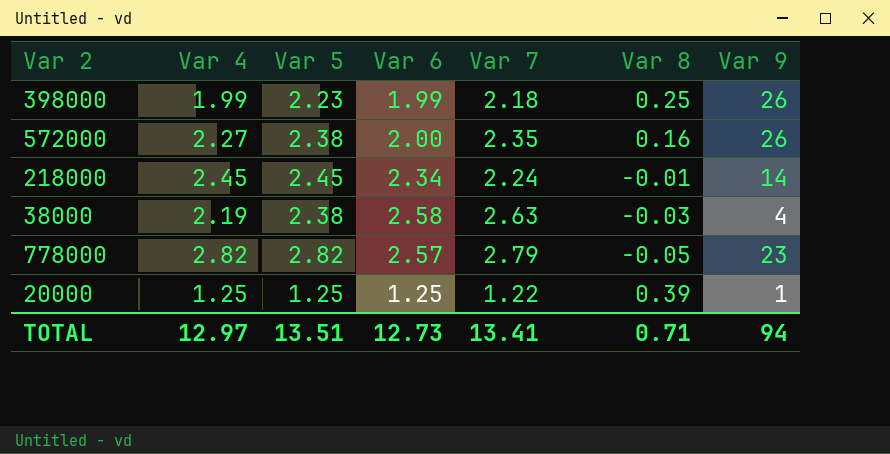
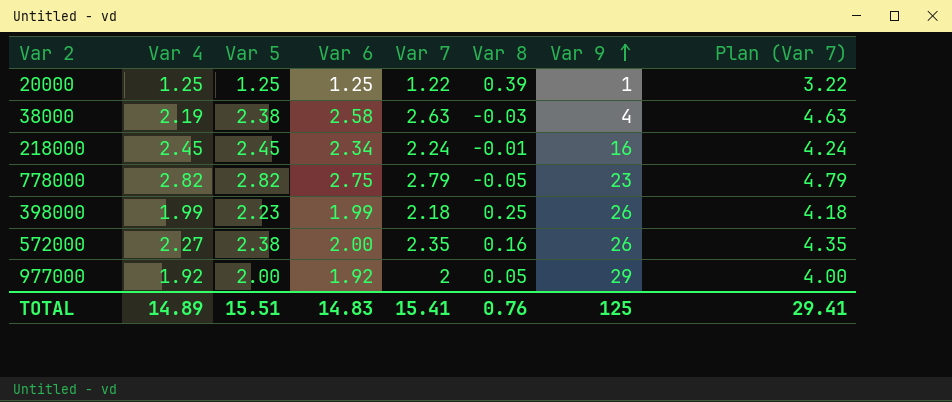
row order: none -> Var 9 ascending
column Plan (Var 7) | formula: none -> [Var 7] + 2
218000 | Var 9: 14 -> 16
778000 | Var 6: 2.57 -> 2.75
row 977000: none -> 1.92 | 2.00 | 1.92 | 2 | 0.05 | 29 | 4.00
TOTAL | Var 4: 12.97 -> 14.89
TOTAL | Var 5: 13.51 -> 15.51
TOTAL | Var 6: 12.73 -> 14.83
TOTAL | Var 7: 13.41 -> 15.41
TOTAL | Var 8: 0.71 -> 0.76
TOTAL | Var 9: 94 -> 125

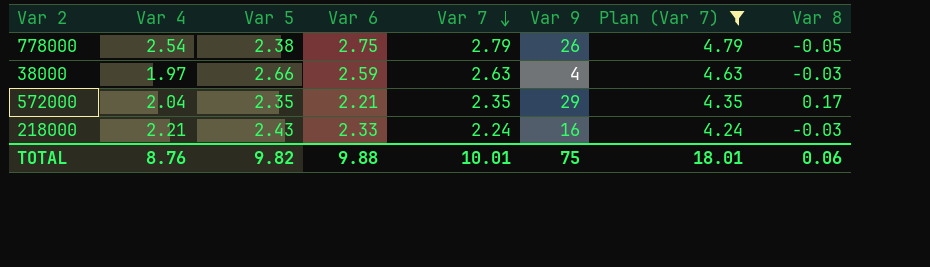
filter: none -> Plan (Var 7) >= 4.24
row order: Var 9 ascending -> Var 7 descending
column Var 8 | position: 6 -> 8
778000 | Var 4: 2.82 -> 2.54
778000 | Var 5: 2.82 -> 2.38
778000 | Var 9: 23 -> 26
38000 | Var 4: 2.19 -> 1.97
38000 | Var 5: 2.38 -> 2.66
38000 | Var 6: 2.58 -> 2.59
572000 | Var 4: 2.27 -> 2.04
572000 | Var 5: 2.38 -> 2.35
572000 | Var 6: 2.00 -> 2.21
572000 | Var 9: 26 -> 29
572000 | Var 8: 0.16 -> 0.17
218000 | Var 4: 2.45 -> 2.21
218000 | Var 5: 2.45 -> 2.43
218000 | Var 6: 2.34 -> 2.33
218000 | Var 8: -0.01 -> -0.03
TOTAL | Var 4: 14.89 -> 8.76
TOTAL | Var 5: 15.51 -> 9.82
TOTAL | Var 6: 14.83 -> 9.88
TOTAL | Var 7: 15.41 -> 10.01
TOTAL | Var 9: 125 -> 75
TOTAL | Plan (Var 7): 29.41 -> 18.01
TOTAL | Var 8: 0.76 -> 0.06

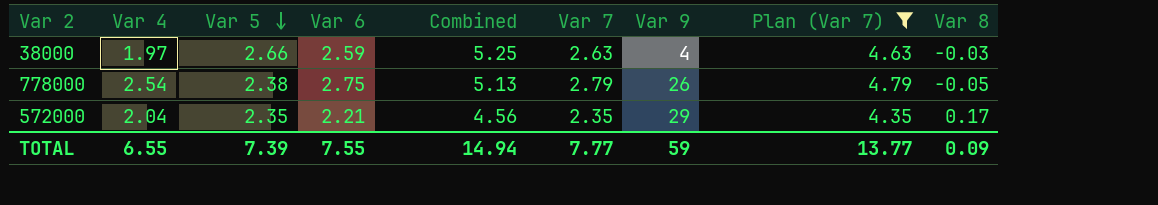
row order: Var 7 descending -> Var 5 descending
column Combined | formula: none -> [Var 5] + [Var 6]
row 218000: 2.21 | 2.43 | 2.33 | 2.24 | 16 | 4.24 | -0.03 -> none
TOTAL | Var 4: 8.76 -> 6.55
TOTAL | Var 5: 9.82 -> 7.39
TOTAL | Var 6: 9.88 -> 7.55
TOTAL | Var 7: 10.01 -> 7.77
TOTAL | Var 9: 75 -> 59
TOTAL | Plan (Var 7): 18.01 -> 13.77
TOTAL | Var 8: 0.06 -> 0.09

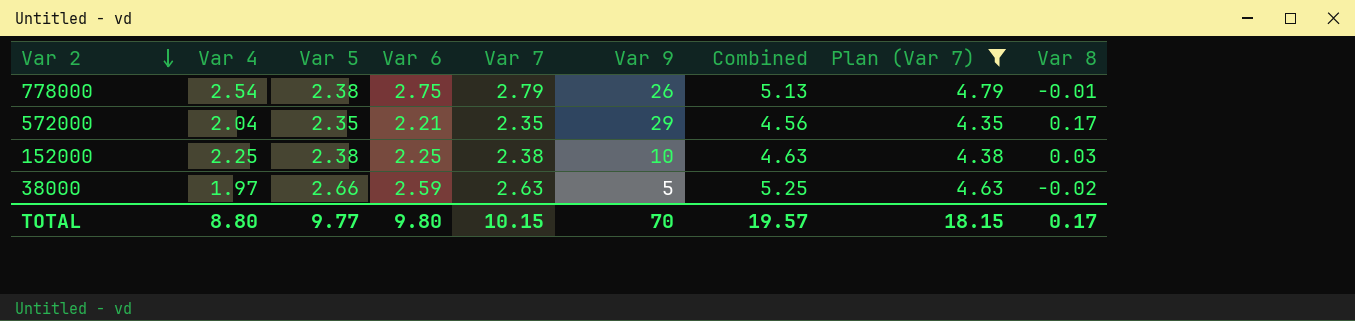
row order: Var 5 descending -> Var 2 descending
column Combined | position: 5 -> 7
778000 | Var 8: -0.05 -> -0.01
row 152000: none -> 2.25 | 2.38 | 2.25 | 2.38 | 10 | 4.63 | 4.38 | 0.03
38000 | Var 9: 4 -> 5
38000 | Var 8: -0.03 -> -0.02
TOTAL | Var 4: 6.55 -> 8.80
TOTAL | Var 5: 7.39 -> 9.77
TOTAL | Var 6: 7.55 -> 9.80
TOTAL | Var 7: 7.77 -> 10.15
TOTAL | Var 9: 59 -> 70
TOTAL | Combined: 14.94 -> 19.57
TOTAL | Plan (Var 7): 13.77 -> 18.15
TOTAL | Var 8: 0.09 -> 0.17

